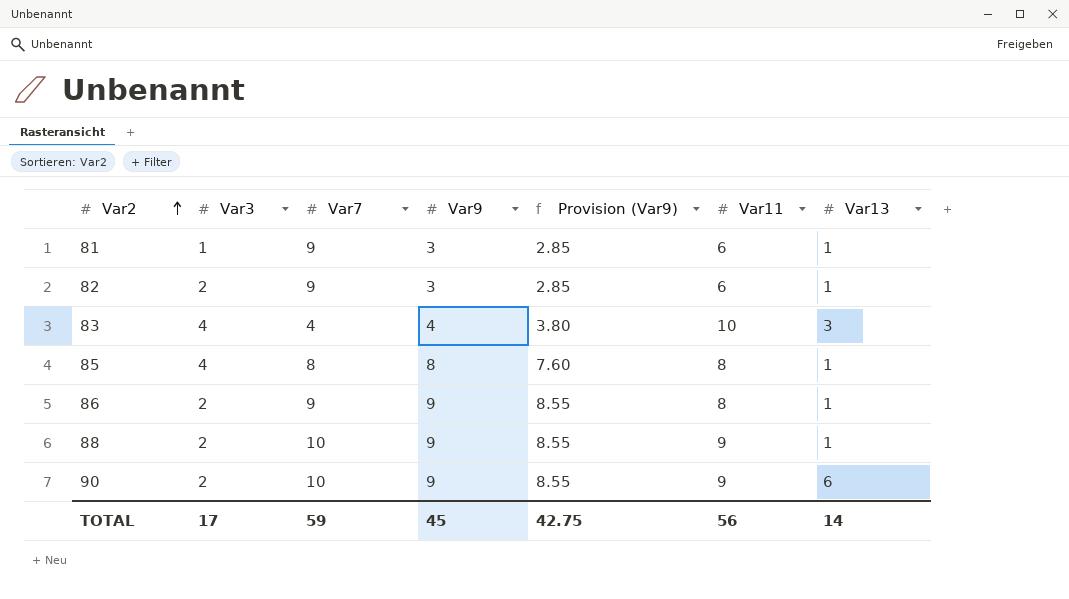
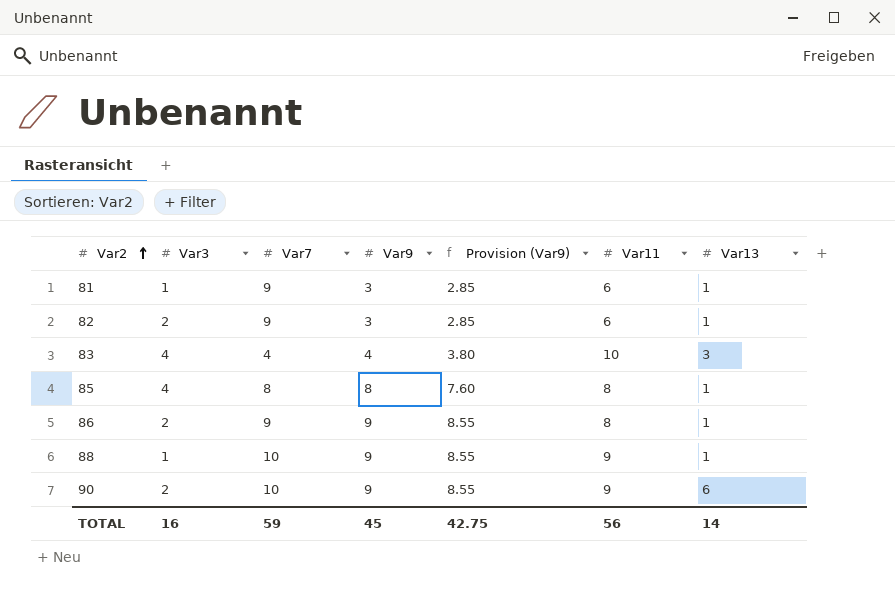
88 | Var3: 2 -> 1
TOTAL | Var3: 17 -> 16

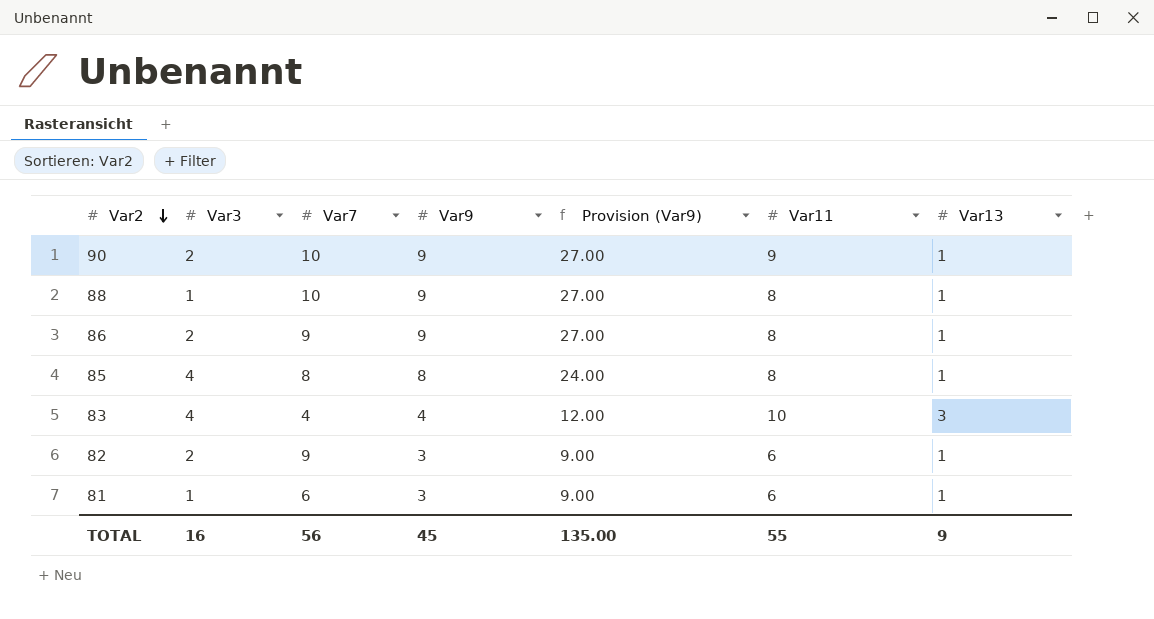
row order: Var2 ascending -> Var2 descending
column Provision (Var9) | formula: [Var9] * 0.95 -> [Var9] * 3
90 | Var13: 6 -> 1
88 | Var11: 9 -> 8
81 | Var7: 9 -> 6
TOTAL | Var7: 59 -> 56
TOTAL | Provision (Var9): 42.75 -> 135.00
TOTAL | Var11: 56 -> 55
TOTAL | Var13: 14 -> 9

